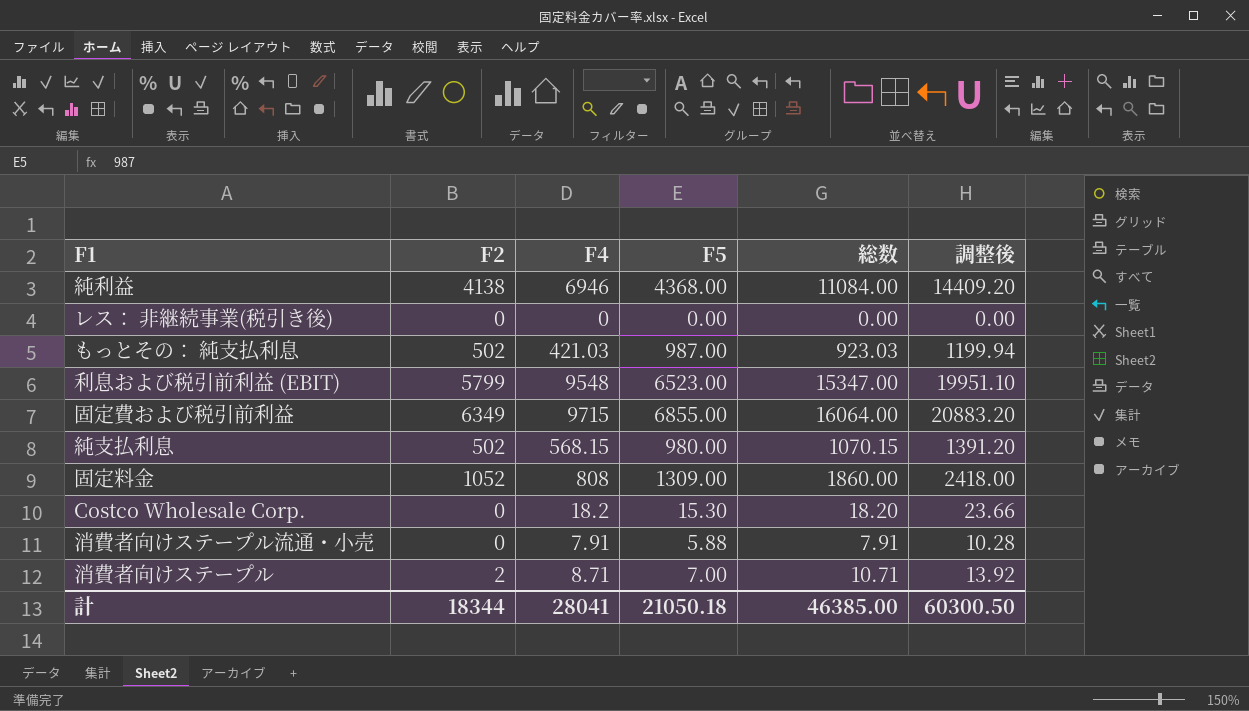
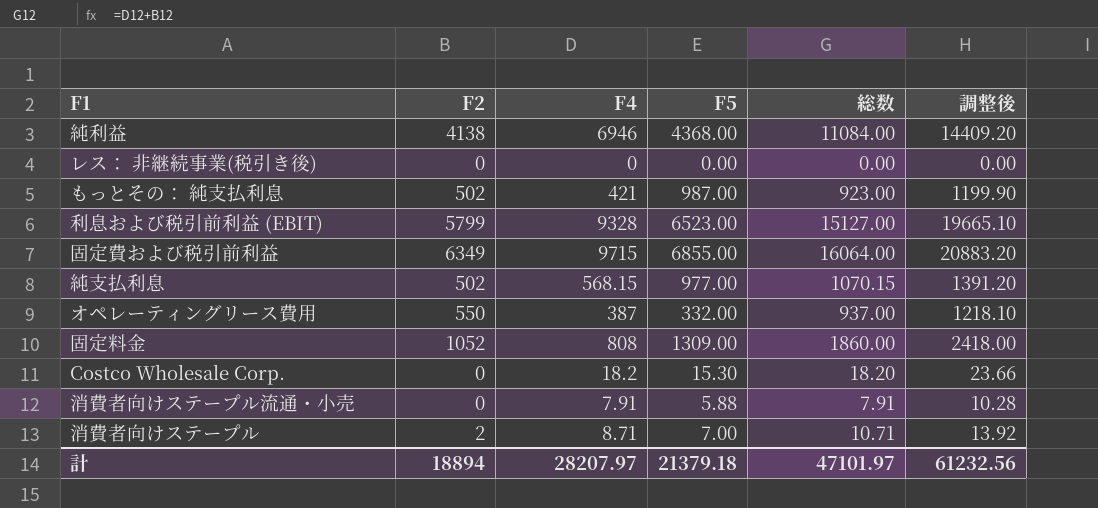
もっとその： 純支払利息 | F4: 421.03 -> 421
もっとその： 純支払利息 | 総数: 923.03 -> 923.00
もっとその： 純支払利息 | 調整後: 1199.94 -> 1199.90
利息および税引前利益 (EBIT) | F4: 9548 -> 9328
利息および税引前利益 (EBIT) | 総数: 15347.00 -> 15127.00
利息および税引前利益 (EBIT) | 調整後: 19951.10 -> 19665.10
純支払利息 | F5: 980.00 -> 977.00
row オペレーティングリース費用: none -> 550 | 387 | 332.00 | 937.00 | 1218.10
計 | F2: 18344 -> 18894
計 | F4: 28041 -> 28207.97
計 | F5: 21050.18 -> 21379.18
計 | 総数: 46385.00 -> 47101.97
計 | 調整後: 60300.50 -> 61232.56

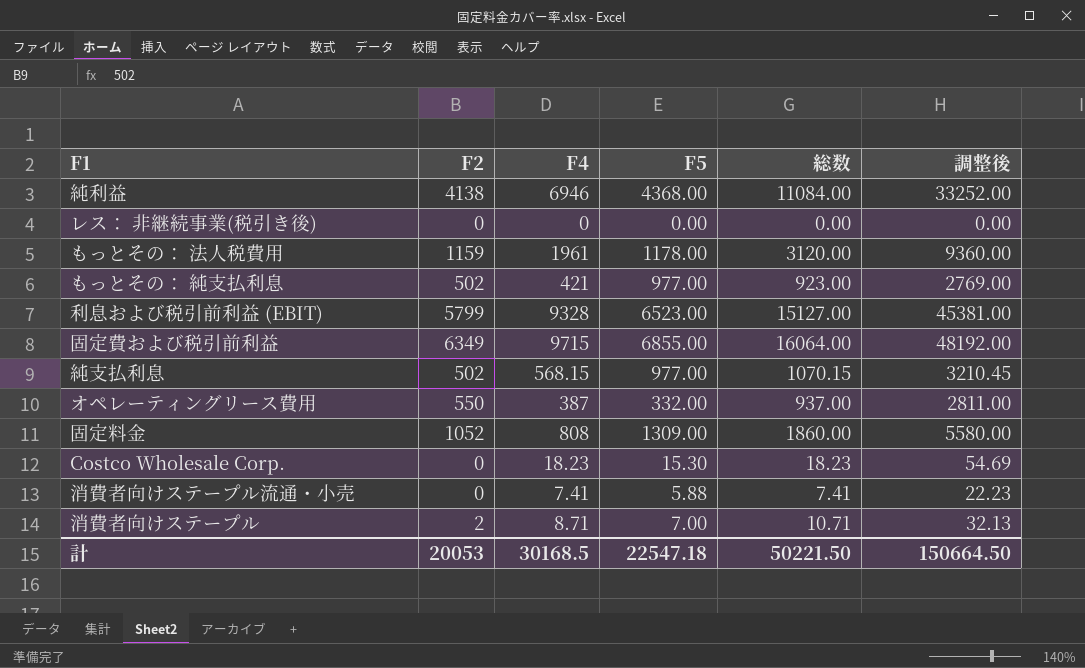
column 調整後 | formula: [総数] * 1.3 -> [総数] * 3
row もっとその： 法人税費用: none -> 1159 | 1961 | 1178.00 | 3120.00 | 9360.00
もっとその： 純支払利息 | F5: 987.00 -> 977.00
Costco Wholesale Corp. | F4: 18.2 -> 18.23
Costco Wholesale Corp. | 総数: 18.20 -> 18.23
消費者向けステープル流通・小売 | F4: 7.91 -> 7.41
消費者向けステープル流通・小売 | 総数: 7.91 -> 7.41
計 | F2: 18894 -> 20053
計 | F4: 28207.97 -> 30168.5
計 | F5: 21379.18 -> 22547.18
計 | 総数: 47101.97 -> 50221.50
計 | 調整後: 61232.56 -> 150664.50

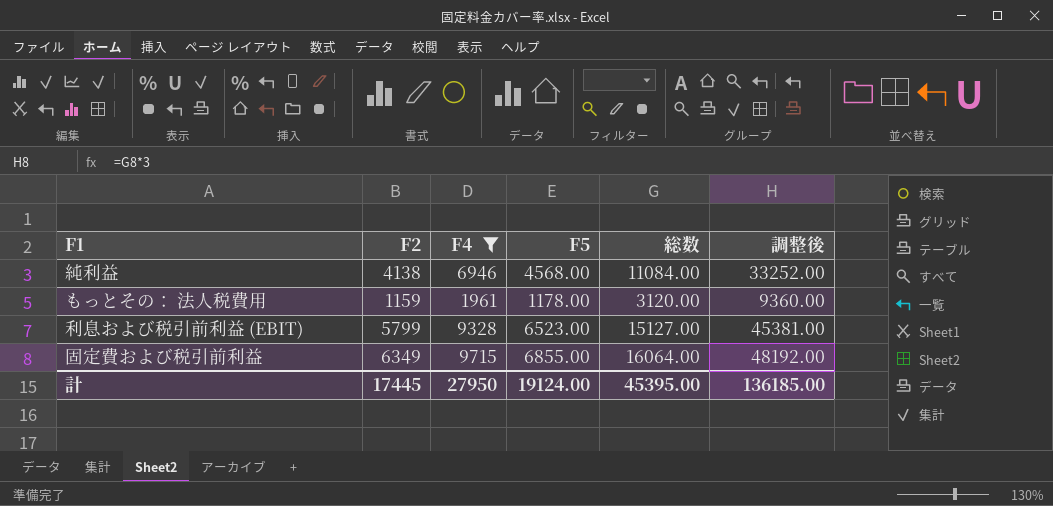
filter: none -> F4 >= 1961
純利益 | F5: 4368.00 -> 4568.00
計 | F2: 20053 -> 17445
計 | F4: 30168.5 -> 27950
計 | F5: 22547.18 -> 19124.00
計 | 総数: 50221.50 -> 45395.00
計 | 調整後: 150664.50 -> 136185.00

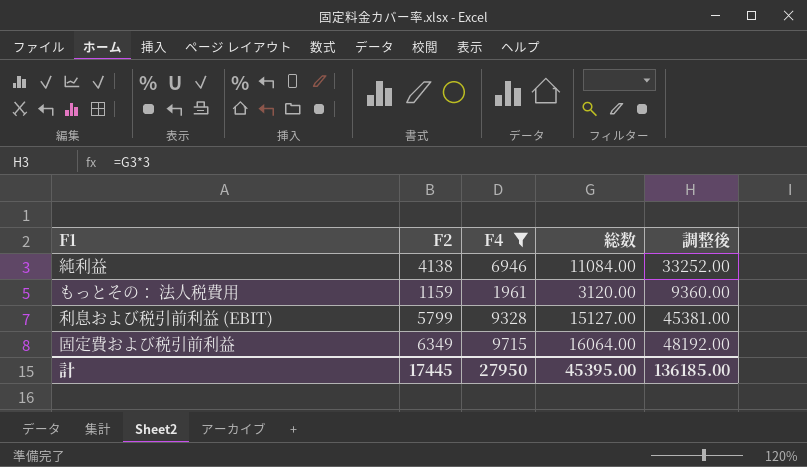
column F5 | position: 4 -> none

